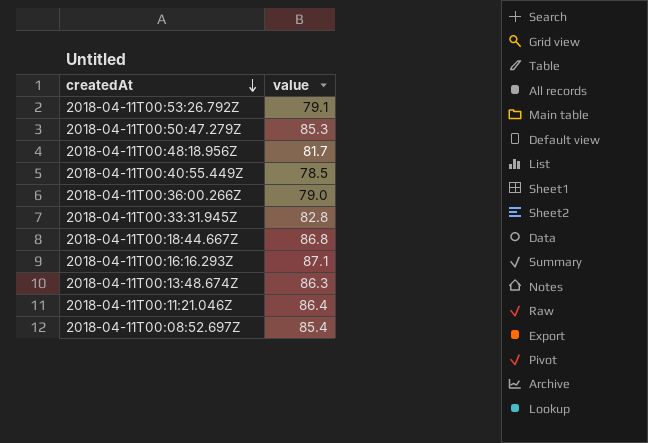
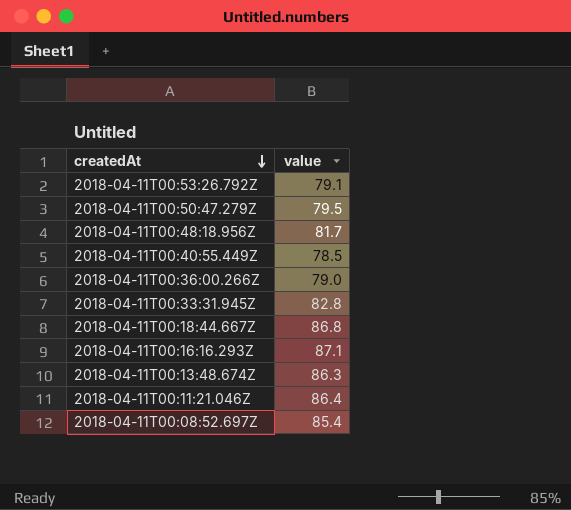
2018-04-11T00:50:47.279Z | value: 85.3 -> 79.5

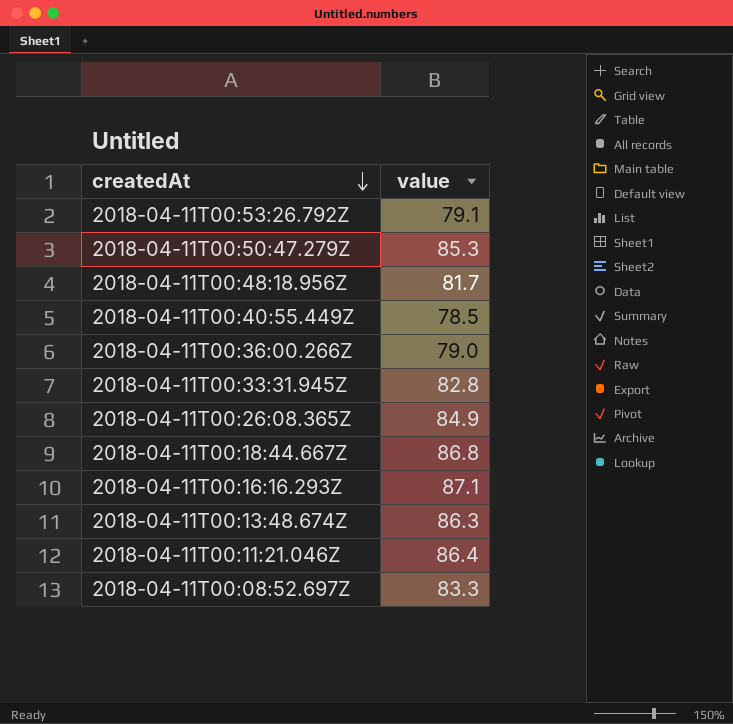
2018-04-11T00:50:47.279Z | value: 79.5 -> 85.3
row 2018-04-11T00:26:08.365Z: none -> 84.9
2018-04-11T00:08:52.697Z | value: 85.4 -> 83.3

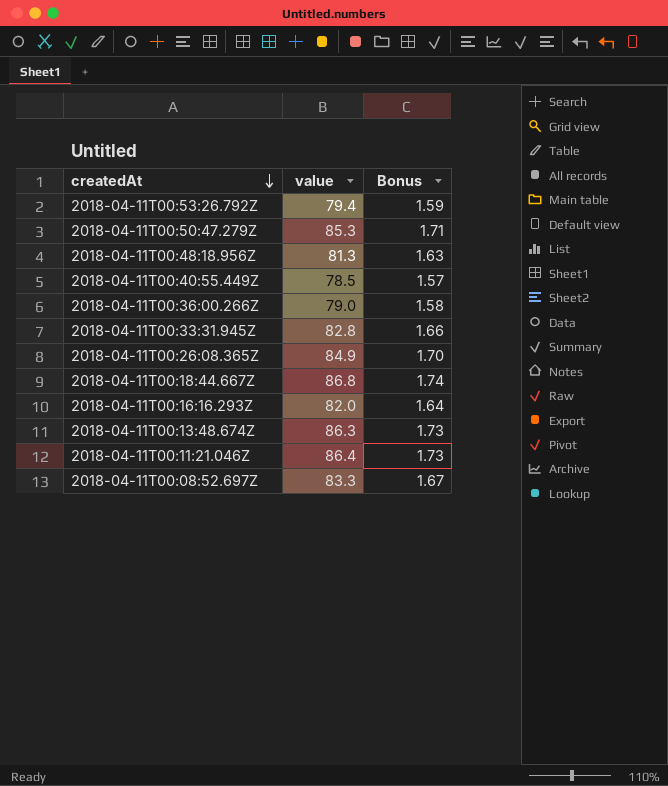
column Bonus | formula: none -> [value] * 0.02
2018-04-11T00:53:26.792Z | value: 79.1 -> 79.4
2018-04-11T00:48:18.956Z | value: 81.7 -> 81.3
2018-04-11T00:16:16.293Z | value: 87.1 -> 82.0

